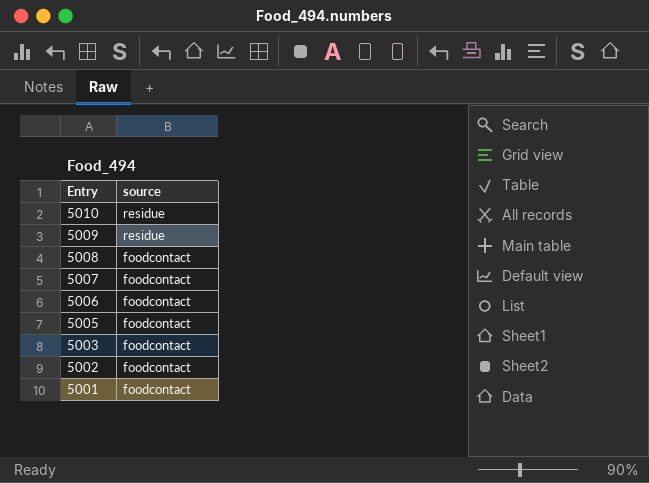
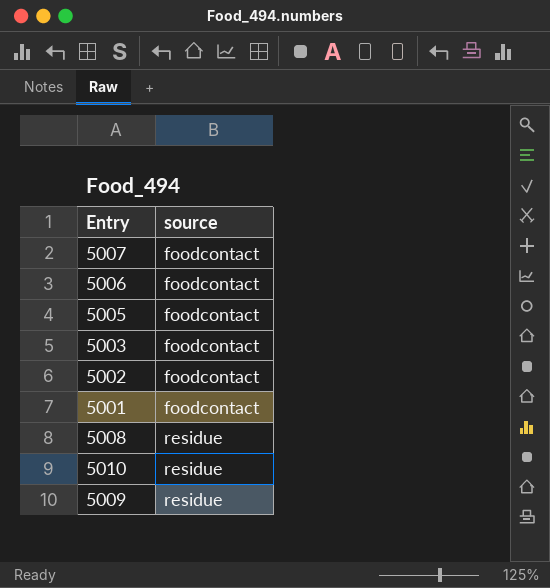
row order: Entry descending -> source ascending
5008 | source: foodcontact -> residue

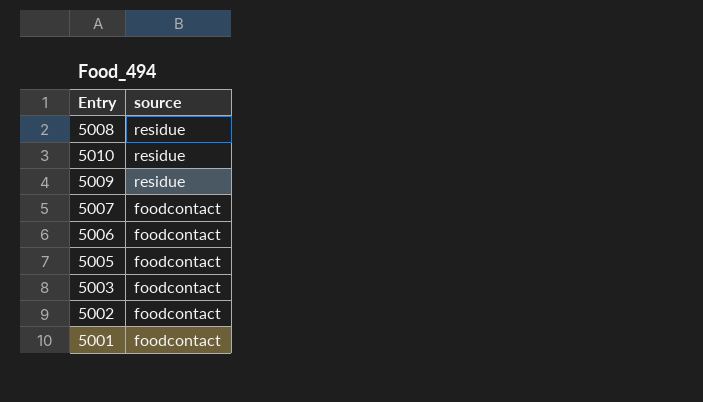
row order: source ascending -> source descending

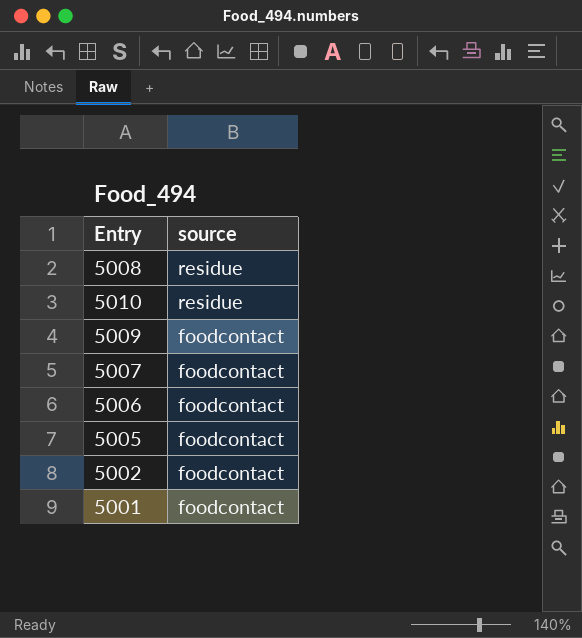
row 5003: foodcontact -> none
5009 | source: residue -> foodcontact

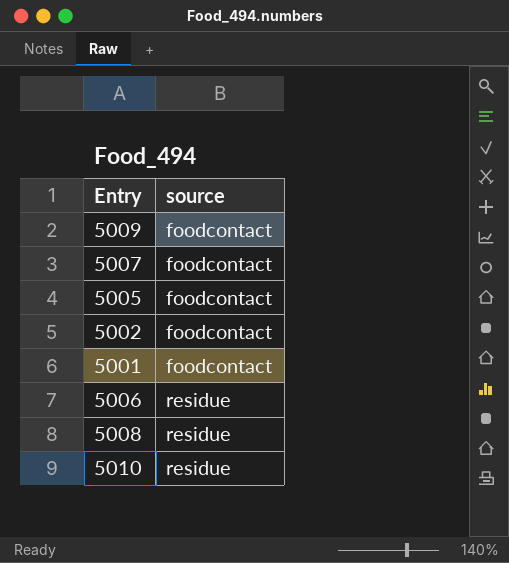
row order: source descending -> source ascending
5006 | source: foodcontact -> residue

